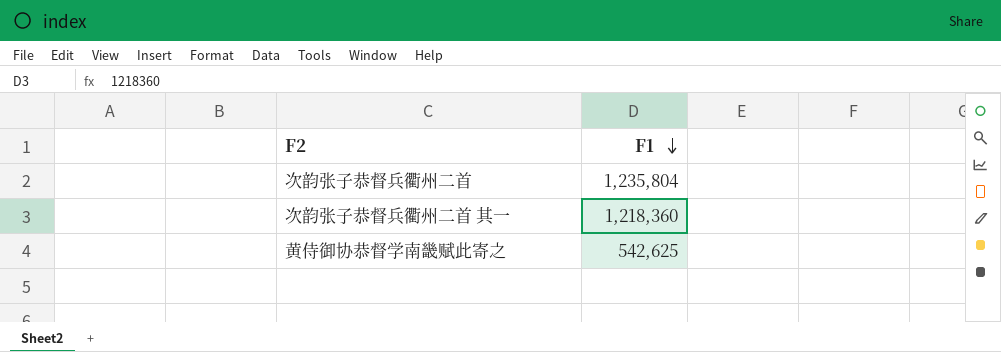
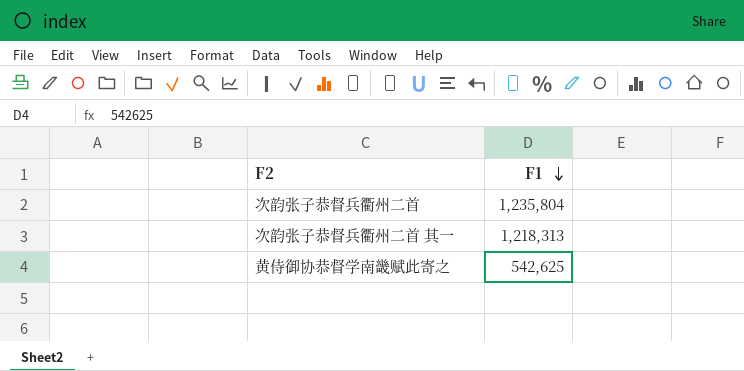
次韵张子恭督兵衢州二首 其一 | F1: 1,218,360 -> 1,218,313

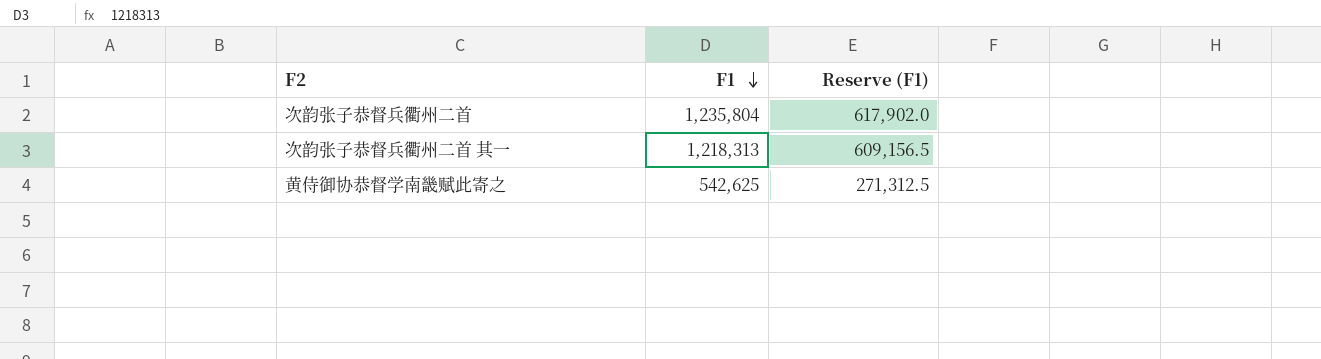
column Reserve (F1) | formula: none -> [F1] * 0.5

